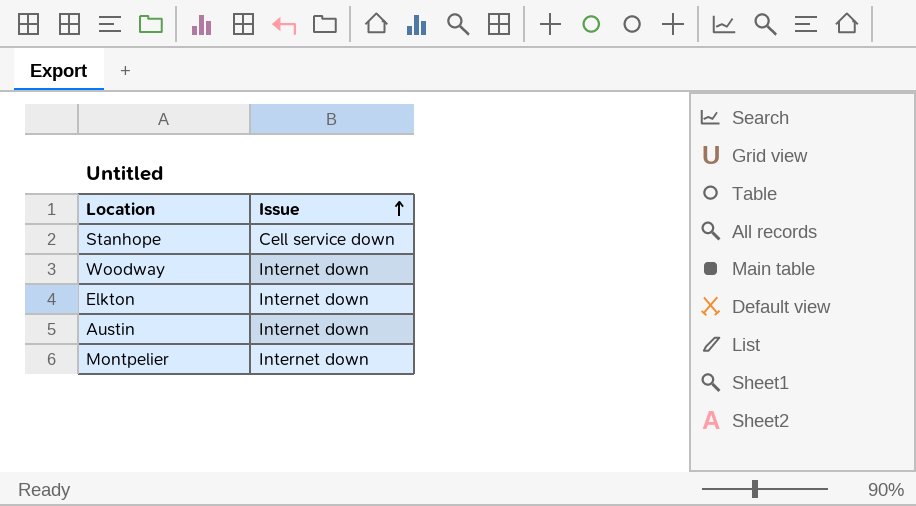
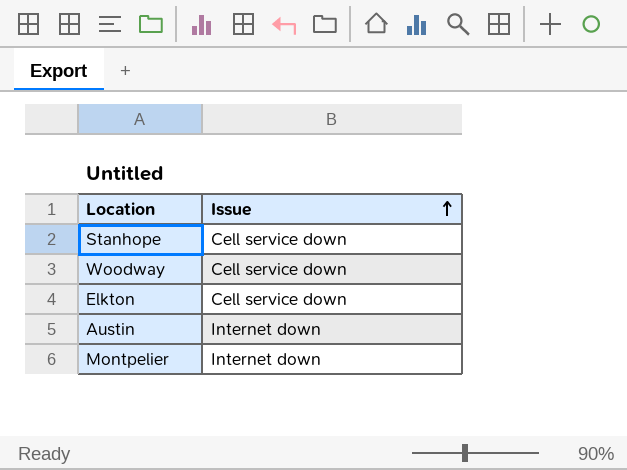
Woodway | Issue: Internet down -> Cell service down
Elkton | Issue: Internet down -> Cell service down

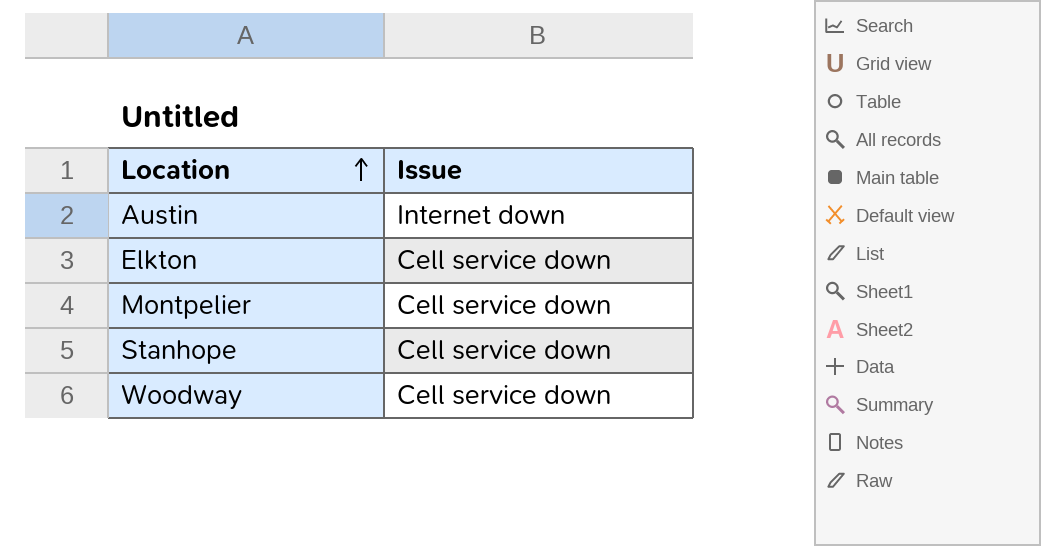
row order: Issue ascending -> Location ascending
Montpelier | Issue: Internet down -> Cell service down

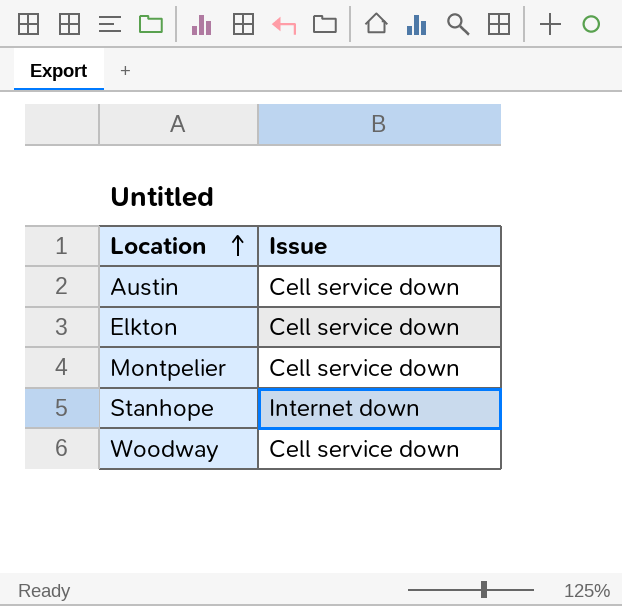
Austin | Issue: Internet down -> Cell service down
Stanhope | Issue: Cell service down -> Internet down

